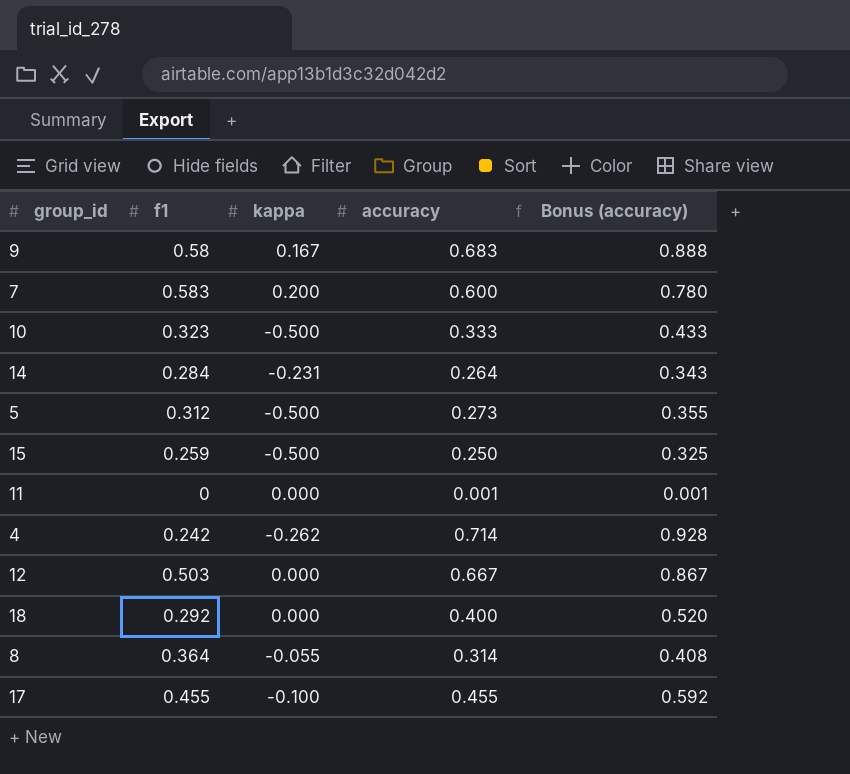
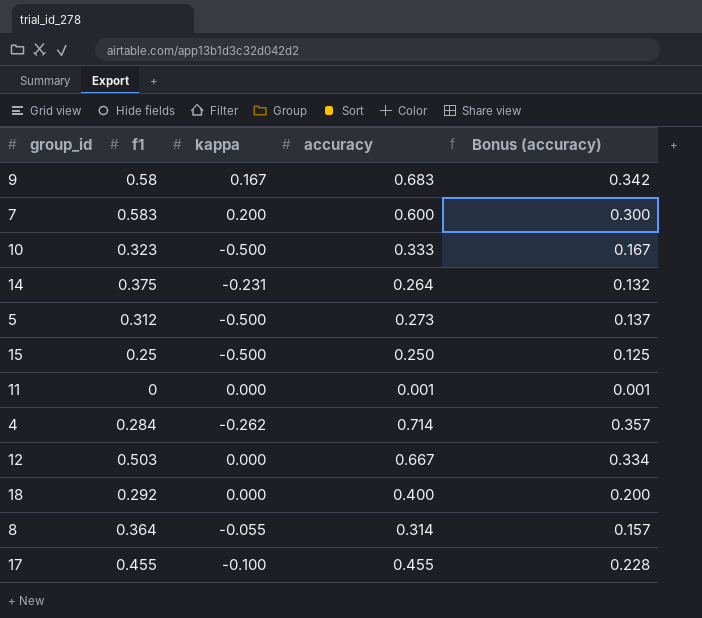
column Bonus (accuracy) | formula: [accuracy] * 1.3 -> [accuracy] * 0.5
14 | f1: 0.284 -> 0.375
15 | f1: 0.259 -> 0.25
4 | f1: 0.242 -> 0.284

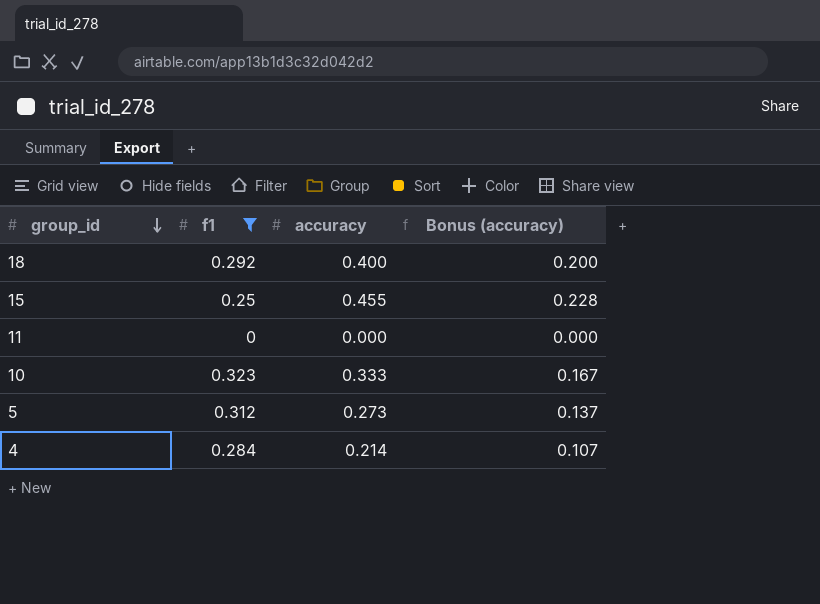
filter: none -> f1 <= 0.323
row order: none -> group_id descending
column kappa | position: 3 -> none
15 | accuracy: 0.250 -> 0.455
15 | Bonus (accuracy): 0.125 -> 0.228
11 | accuracy: 0.001 -> 0.000
11 | Bonus (accuracy): 0.001 -> 0.000
4 | accuracy: 0.714 -> 0.214
4 | Bonus (accuracy): 0.357 -> 0.107

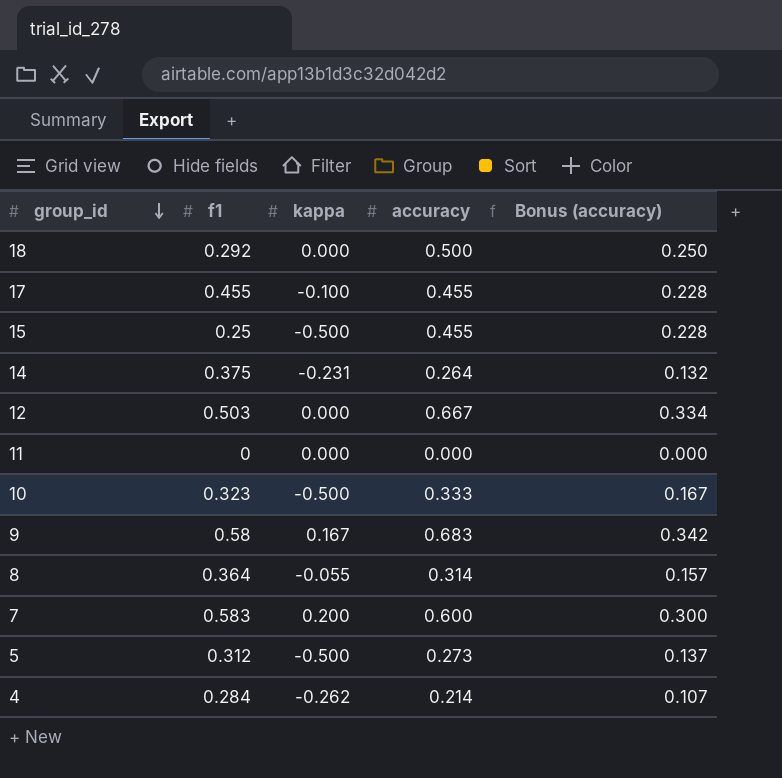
filter: f1 <= 0.323 -> none
column kappa | position: none -> 3
18 | accuracy: 0.400 -> 0.500
18 | Bonus (accuracy): 0.200 -> 0.250

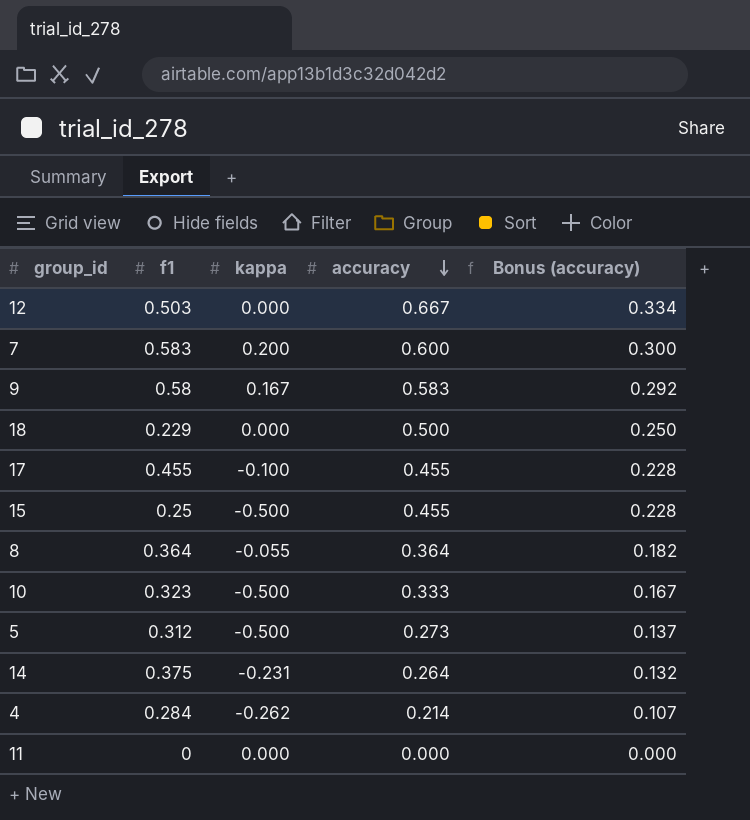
row order: group_id descending -> accuracy descending
9 | accuracy: 0.683 -> 0.583
9 | Bonus (accuracy): 0.342 -> 0.292
18 | f1: 0.292 -> 0.229
8 | accuracy: 0.314 -> 0.364
8 | Bonus (accuracy): 0.157 -> 0.182

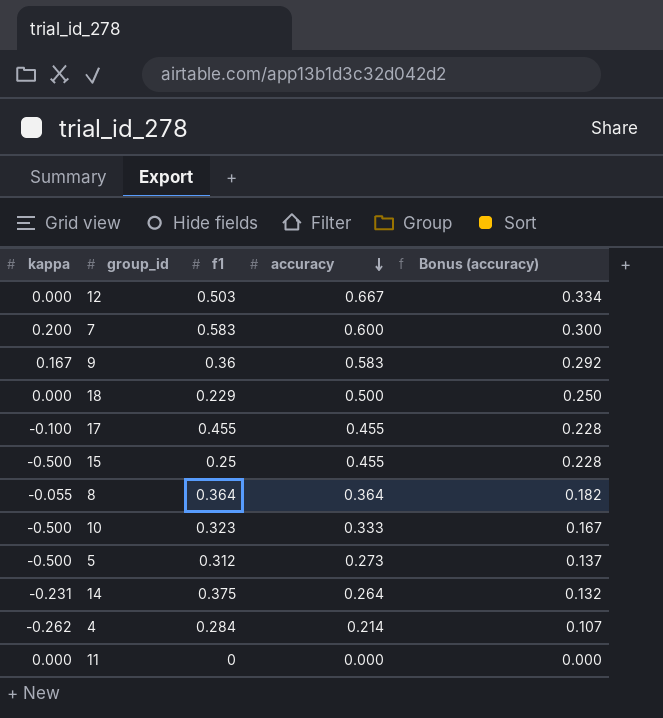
column kappa | position: 3 -> 1
9 | f1: 0.58 -> 0.36

